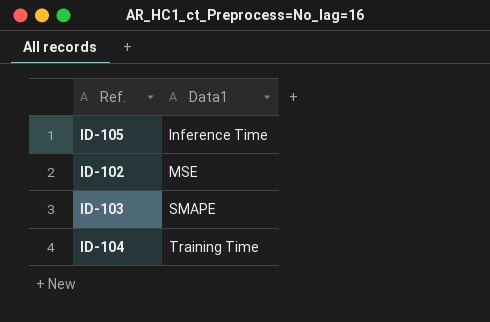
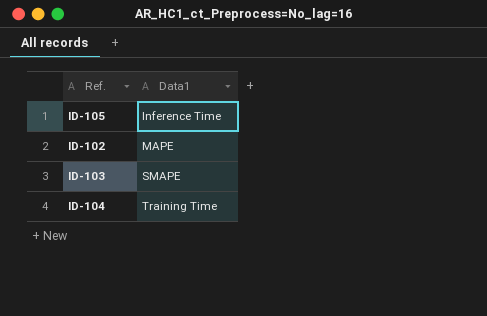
ID-102 | Data1: MSE -> MAPE

